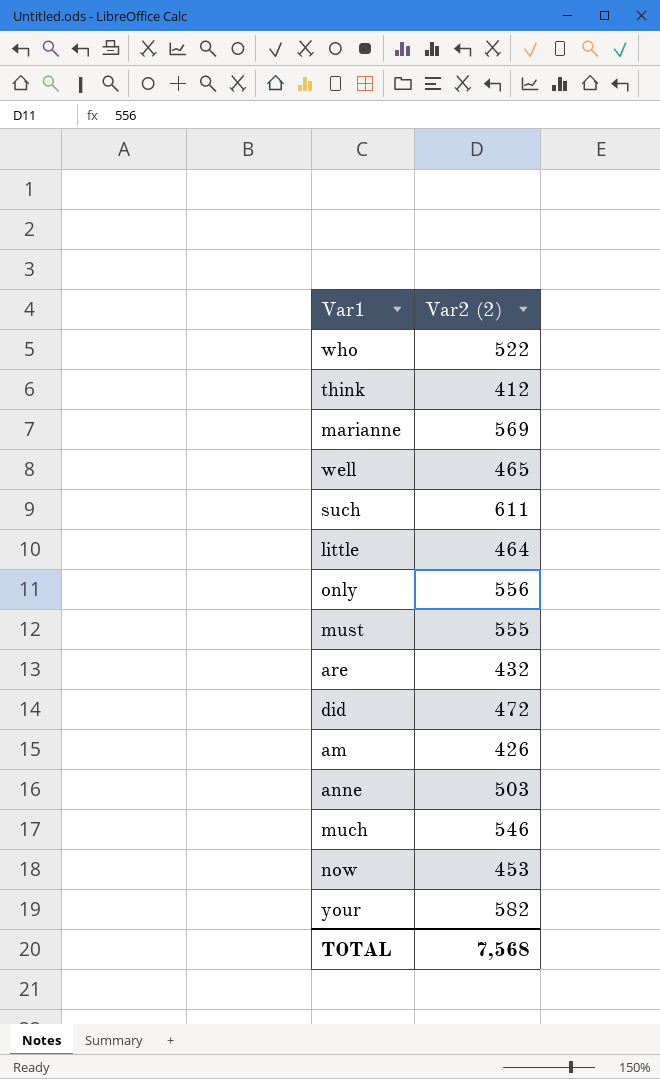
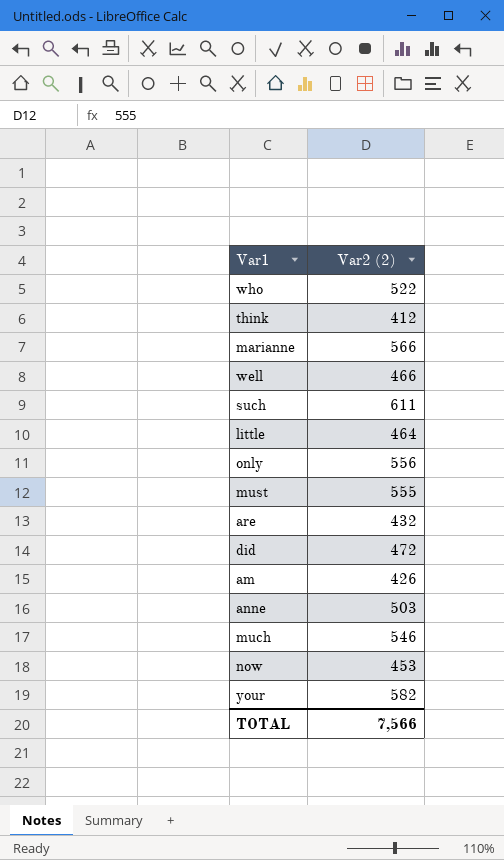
marianne | Var2 (2): 569 -> 566
well | Var2 (2): 465 -> 466
TOTAL | Var2 (2): 7,568 -> 7,566

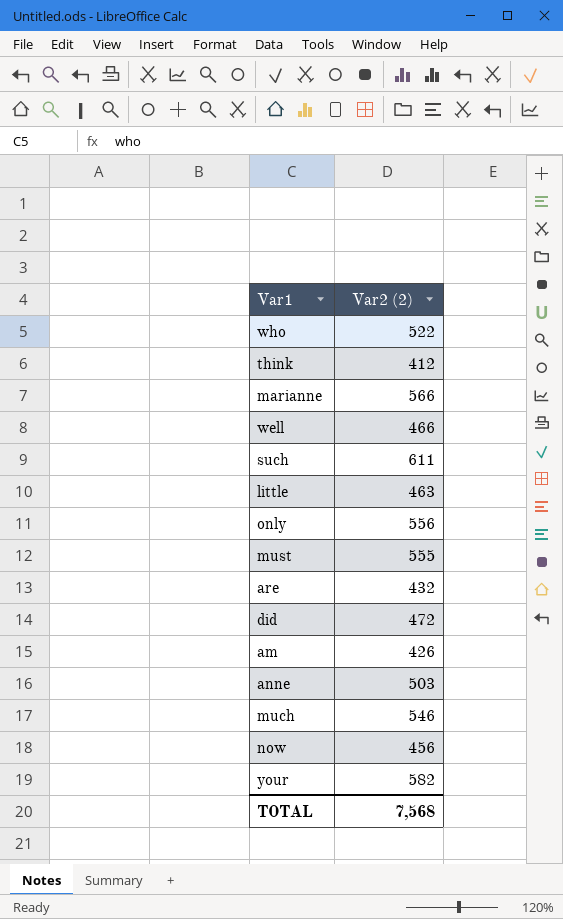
little | Var2 (2): 464 -> 463
now | Var2 (2): 453 -> 456
TOTAL | Var2 (2): 7,566 -> 7,568

